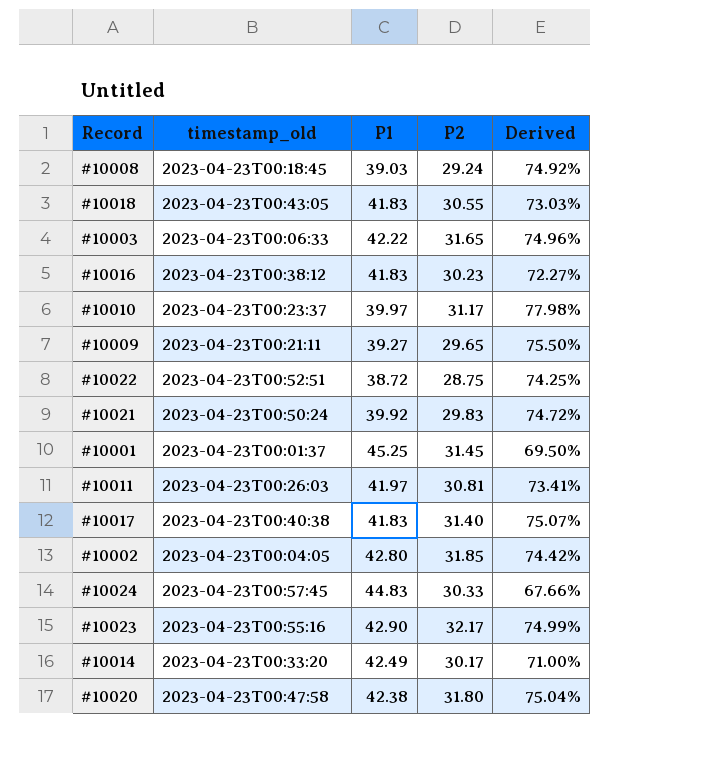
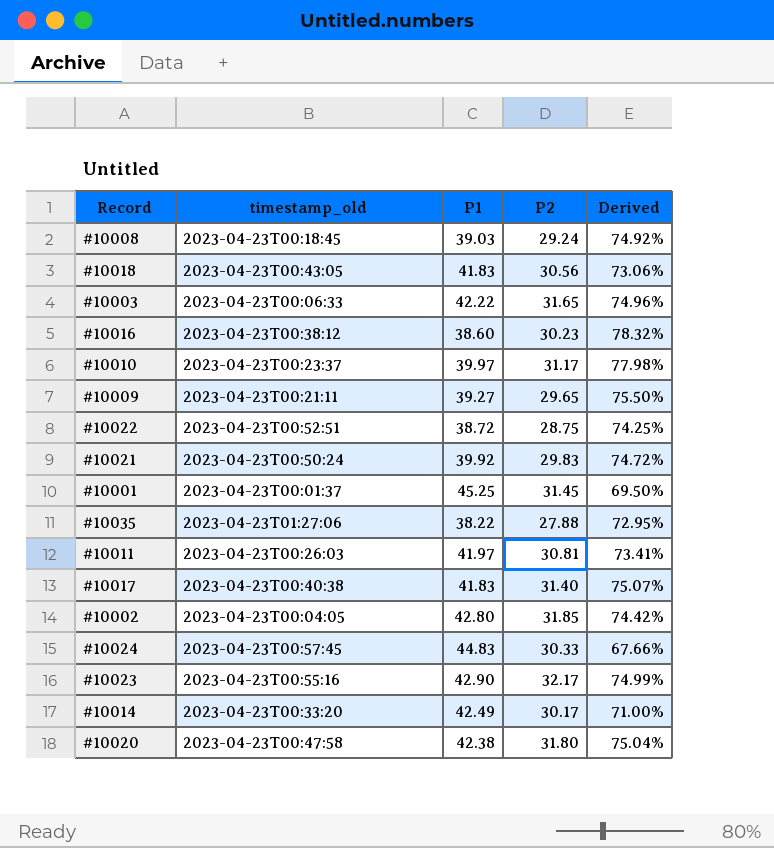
#10018 | P2: 30.55 -> 30.56
#10018 | Derived: 73.03% -> 73.06%
#10016 | P1: 41.83 -> 38.60
#10016 | Derived: 72.27% -> 78.32%
row #10035: none -> 2023-04-23T01:27:06 | 38.22 | 27.88 | 72.95%

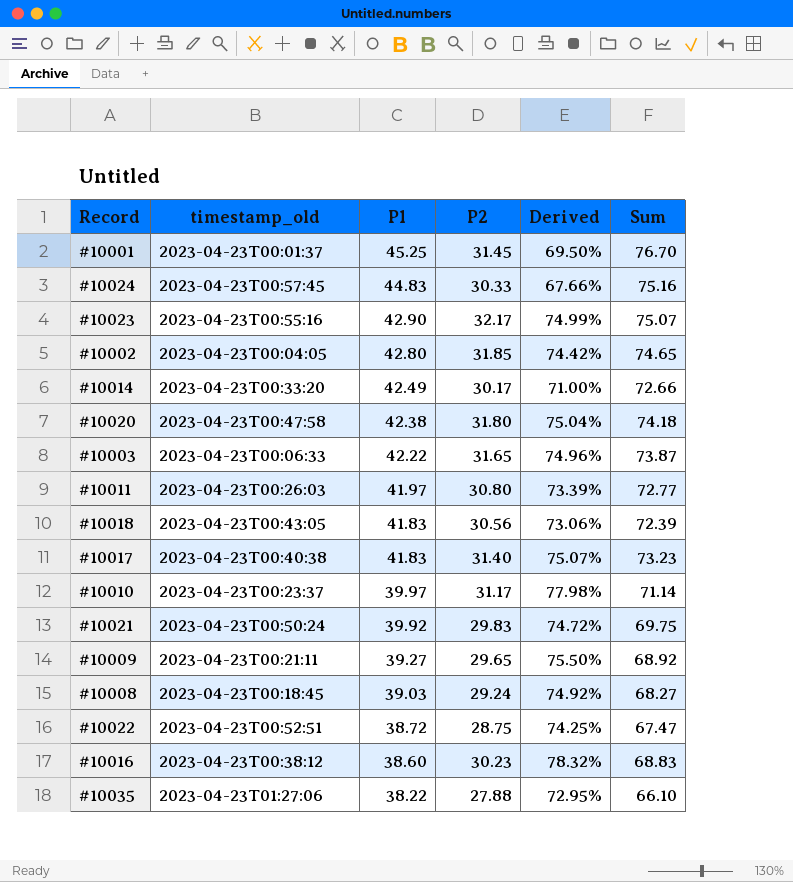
row order: none -> P1 descending
column Sum | formula: none -> [P1] + [P2]
#10011 | P2: 30.81 -> 30.80
#10011 | Derived: 73.41% -> 73.39%

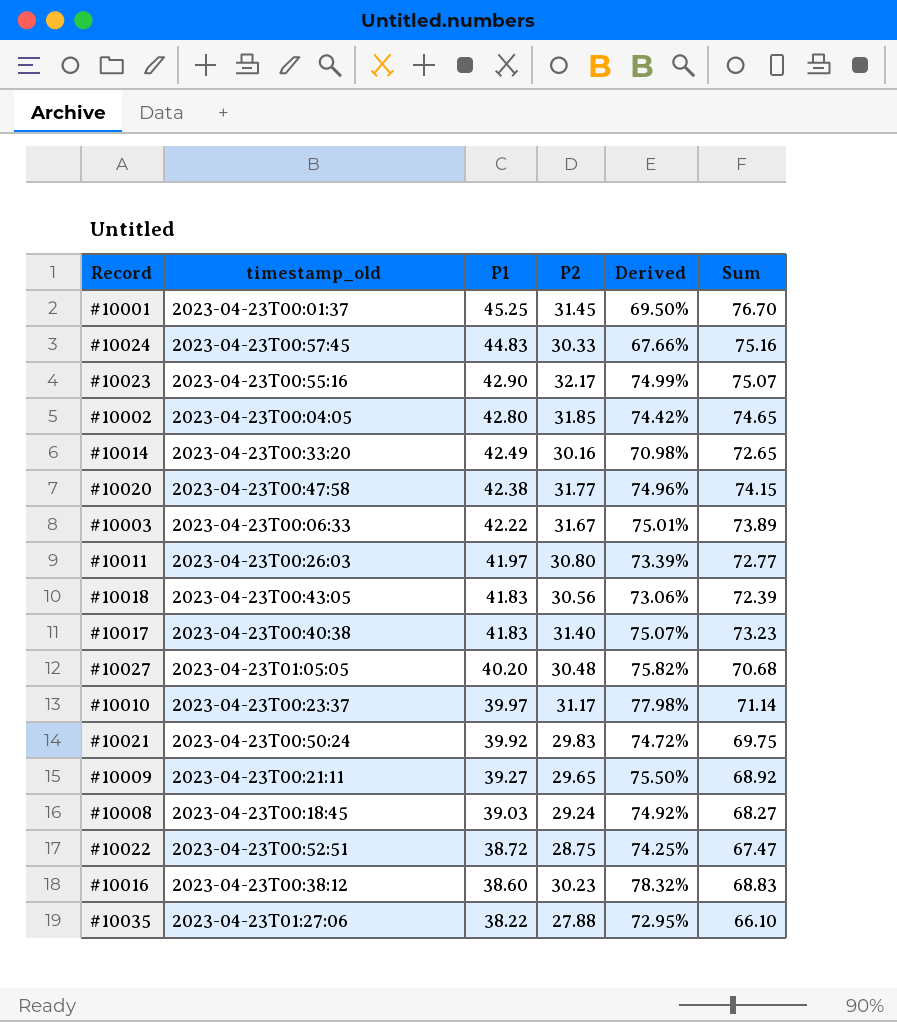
#10014 | P2: 30.17 -> 30.16
#10014 | Derived: 71.00% -> 70.98%
#10014 | Sum: 72.66 -> 72.65
#10020 | P2: 31.80 -> 31.77
#10020 | Derived: 75.04% -> 74.96%
#10020 | Sum: 74.18 -> 74.15
#10003 | P2: 31.65 -> 31.67
#10003 | Derived: 74.96% -> 75.01%
#10003 | Sum: 73.87 -> 73.89
row #10027: none -> 2023-04-23T01:05:05 | 40.20 | 30.48 | 75.82% | 70.68

